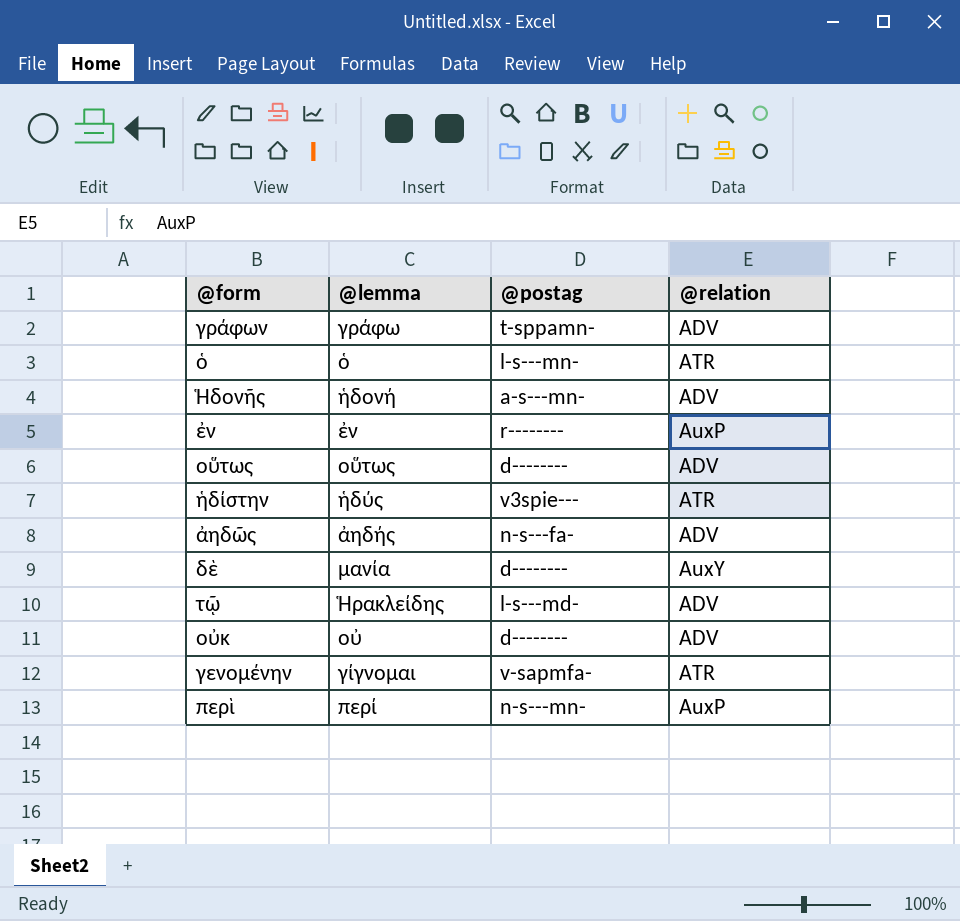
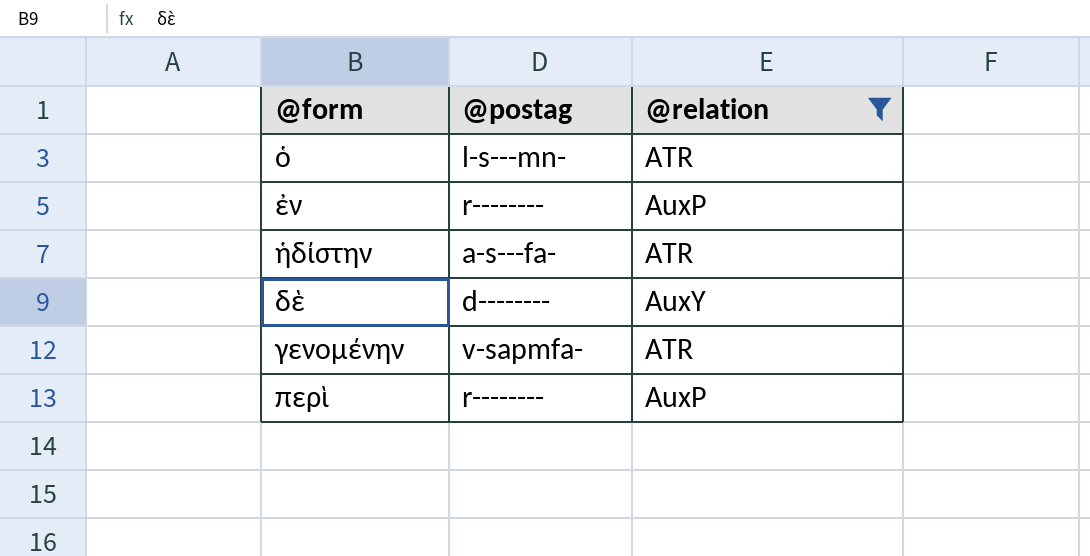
filter: none -> @relation != ADV
column @lemma | position: 2 -> none
ἡδίστην | @postag: v3spie--- -> a-s---fa-
περὶ | @postag: n-s---mn- -> r--------

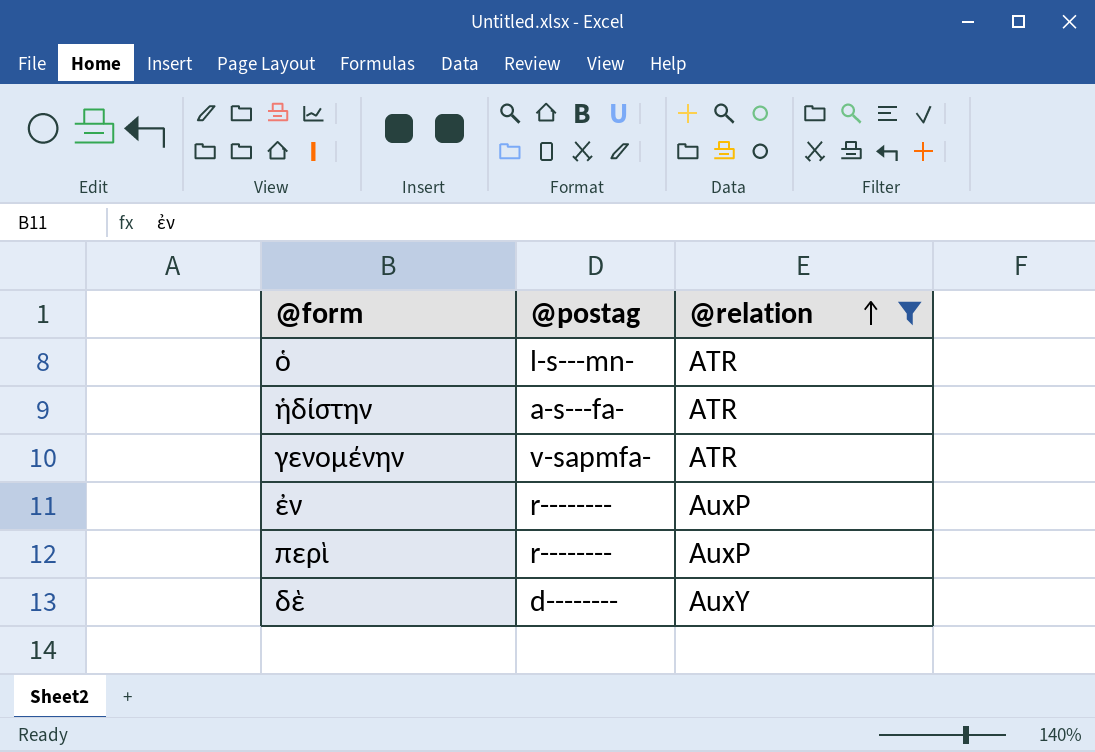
row order: none -> @relation ascending

